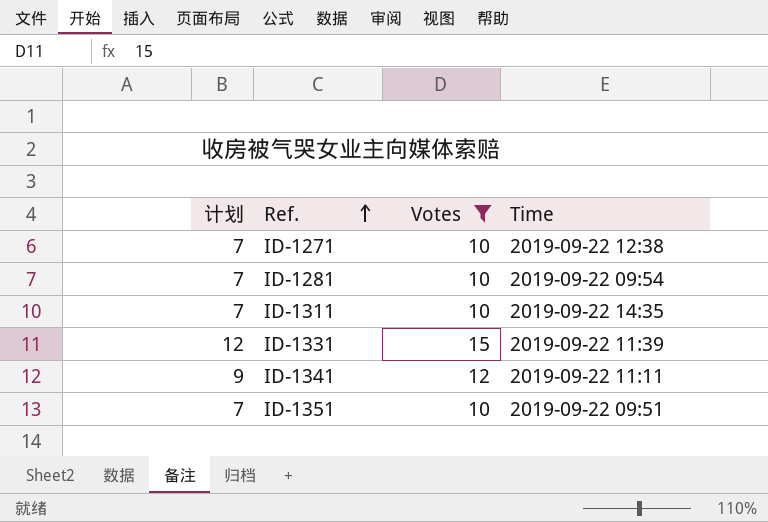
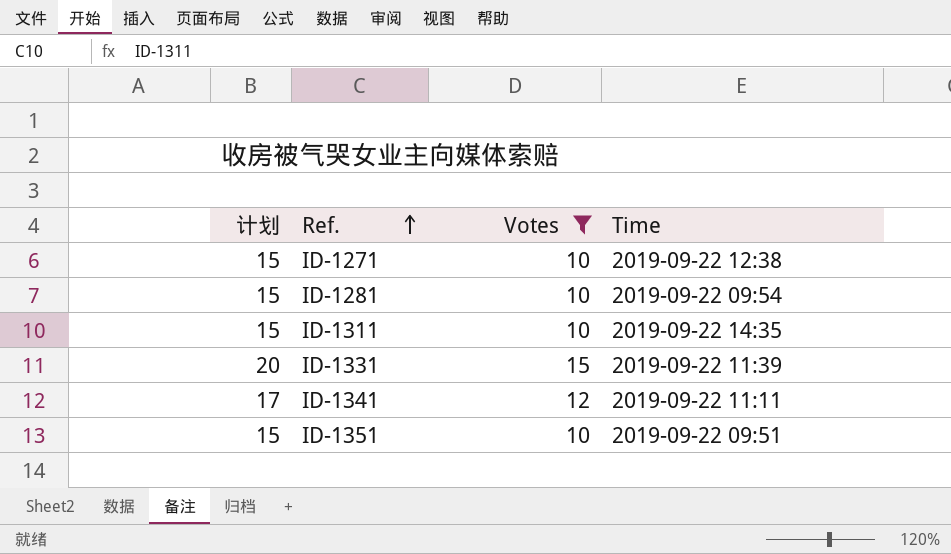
column 计划 | formula: [Votes] - 3 -> [Votes] + 5

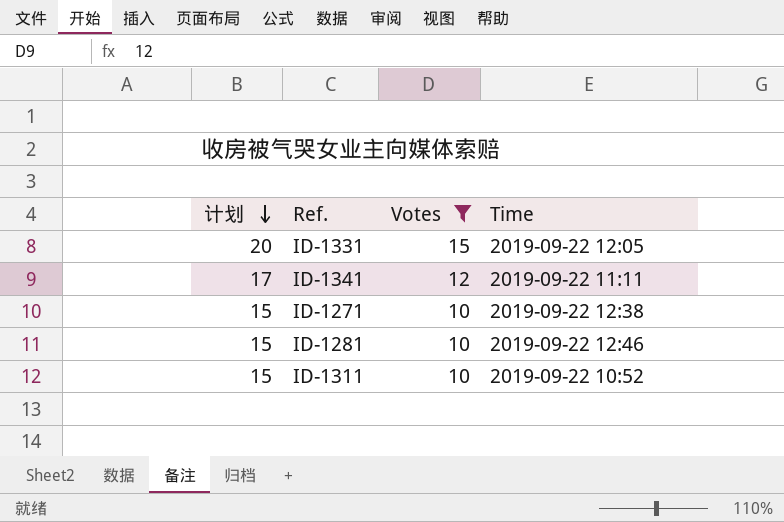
row order: Ref. ascending -> 计划 descending
row ID-1351: 15 | 10 | 2019-09-22 09:51 -> none
ID-1331 | Time: 2019-09-22 11:39 -> 2019-09-22 12:05
ID-1281 | Time: 2019-09-22 09:54 -> 2019-09-22 12:46
ID-1311 | Time: 2019-09-22 14:35 -> 2019-09-22 10:52

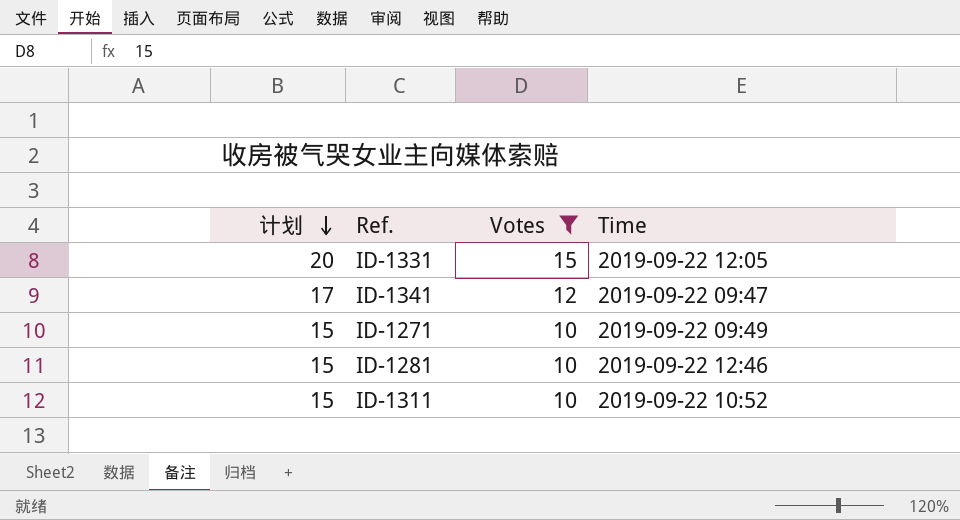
ID-1341 | Time: 2019-09-22 11:11 -> 2019-09-22 09:47
ID-1271 | Time: 2019-09-22 12:38 -> 2019-09-22 09:49

